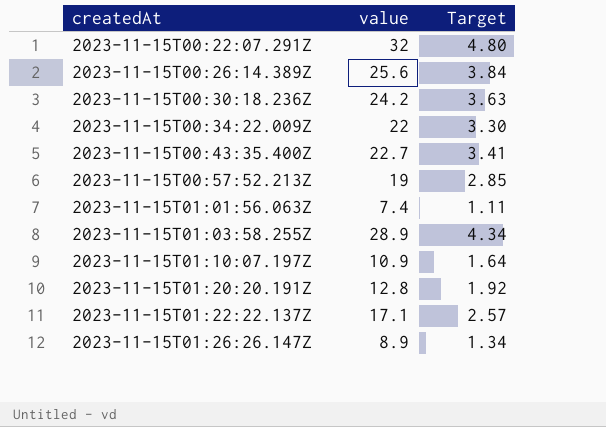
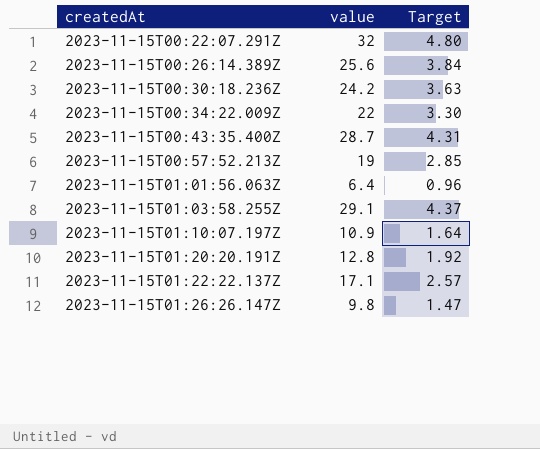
2023-11-15T00:43:35.400Z | value: 22.7 -> 28.7
2023-11-15T00:43:35.400Z | Target: 3.41 -> 4.31
2023-11-15T01:01:56.063Z | value: 7.4 -> 6.4
2023-11-15T01:01:56.063Z | Target: 1.11 -> 0.96
2023-11-15T01:03:58.255Z | value: 28.9 -> 29.1
2023-11-15T01:03:58.255Z | Target: 4.34 -> 4.37
2023-11-15T01:26:26.147Z | value: 8.9 -> 9.8
2023-11-15T01:26:26.147Z | Target: 1.34 -> 1.47

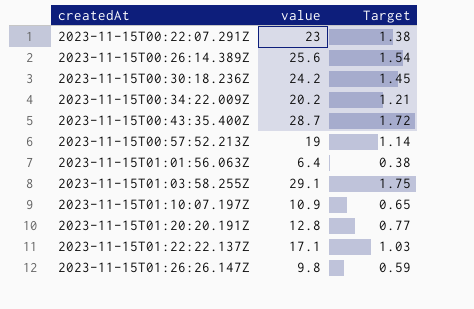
column Target | formula: [value] * 0.15 -> [value] * 0.06
2023-11-15T00:22:07.291Z | value: 32 -> 23
2023-11-15T00:34:22.009Z | value: 22 -> 20.2

